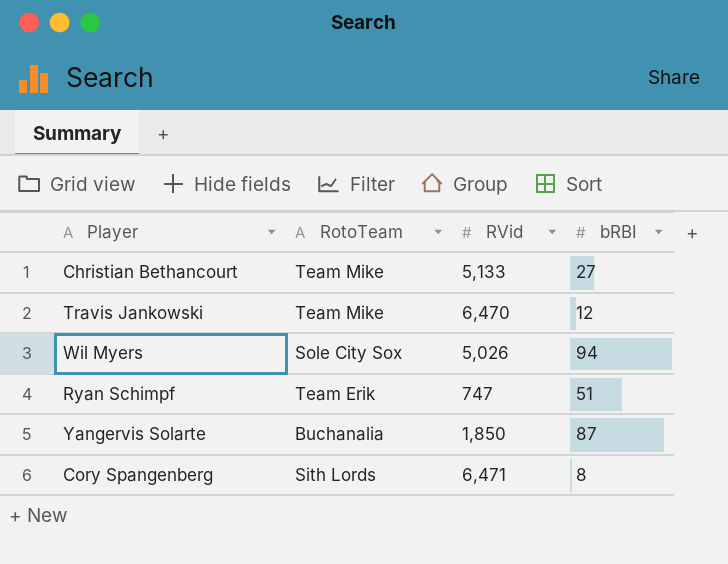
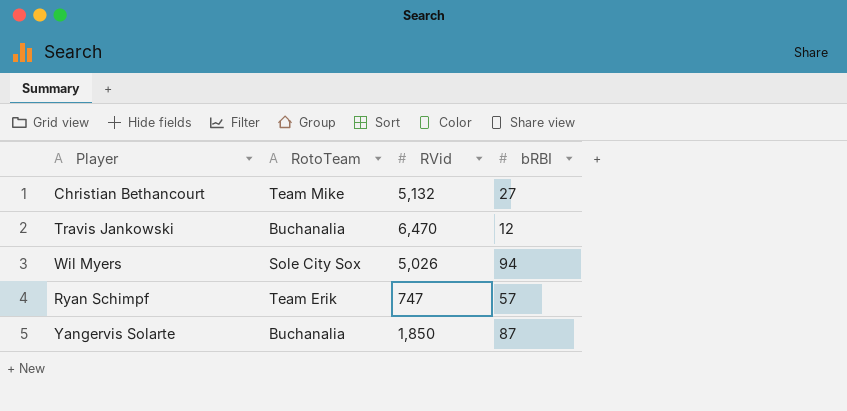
row Cory Spangenberg: Sith Lords | 6,471 | 8 -> none
Christian Bethancourt | RVid: 5,133 -> 5,132
Travis Jankowski | RotoTeam: Team Mike -> Buchanalia
Ryan Schimpf | bRBI: 51 -> 57

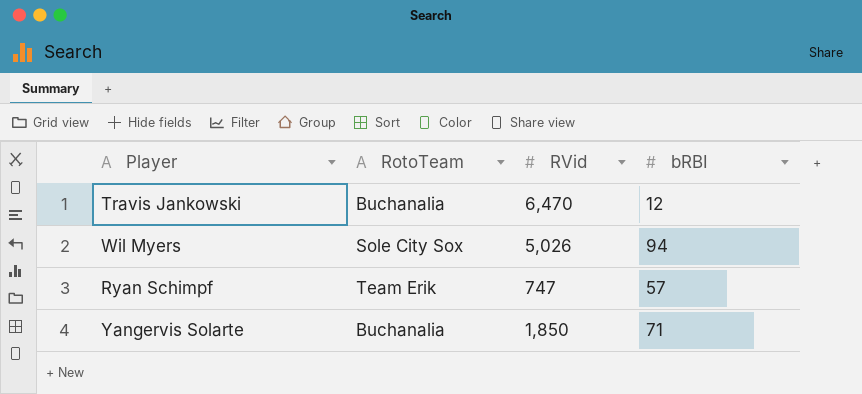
row Christian Bethancourt: Team Mike | 5,132 | 27 -> none
Yangervis Solarte | bRBI: 87 -> 71

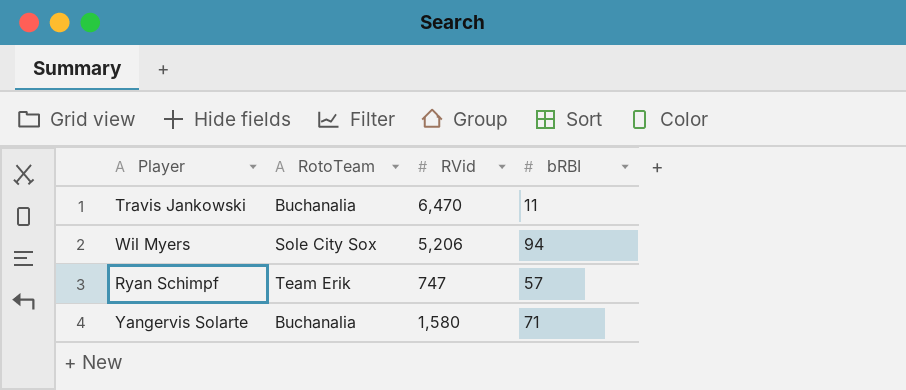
Travis Jankowski | bRBI: 12 -> 11
Wil Myers | RVid: 5,026 -> 5,206
Yangervis Solarte | RVid: 1,850 -> 1,580

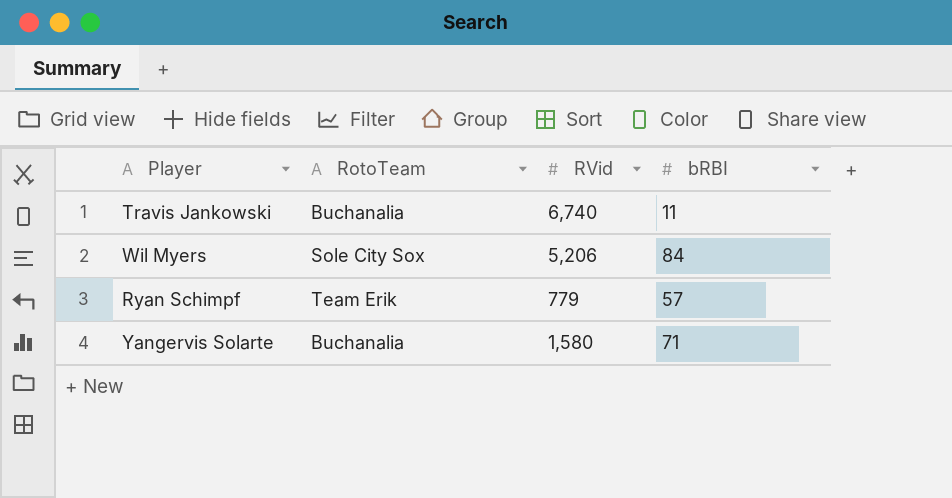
Travis Jankowski | RVid: 6,470 -> 6,740
Wil Myers | bRBI: 94 -> 84
Ryan Schimpf | RVid: 747 -> 779

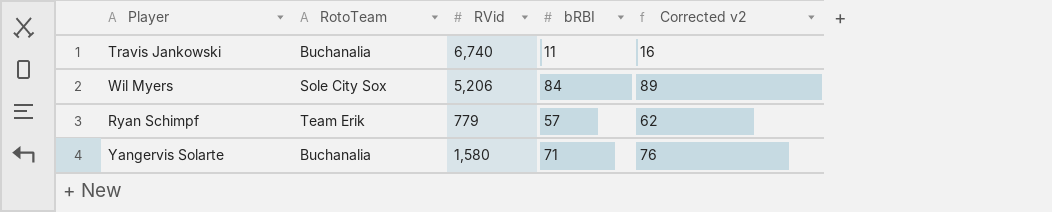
column Corrected v2 | formula: none -> [bRBI] + 5

